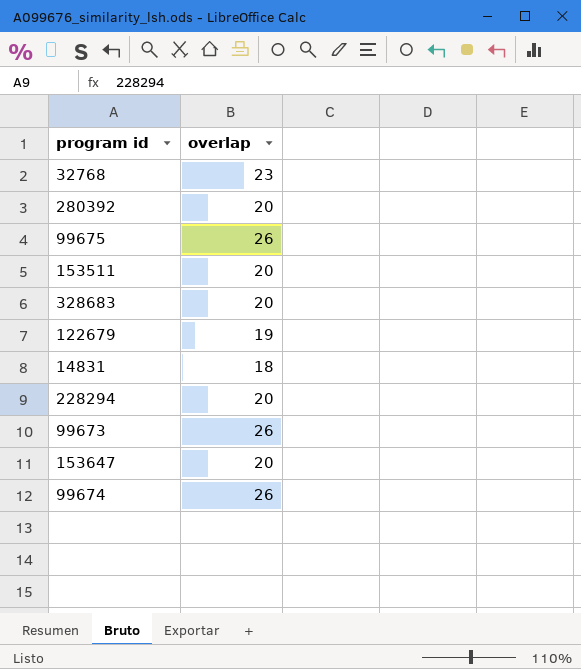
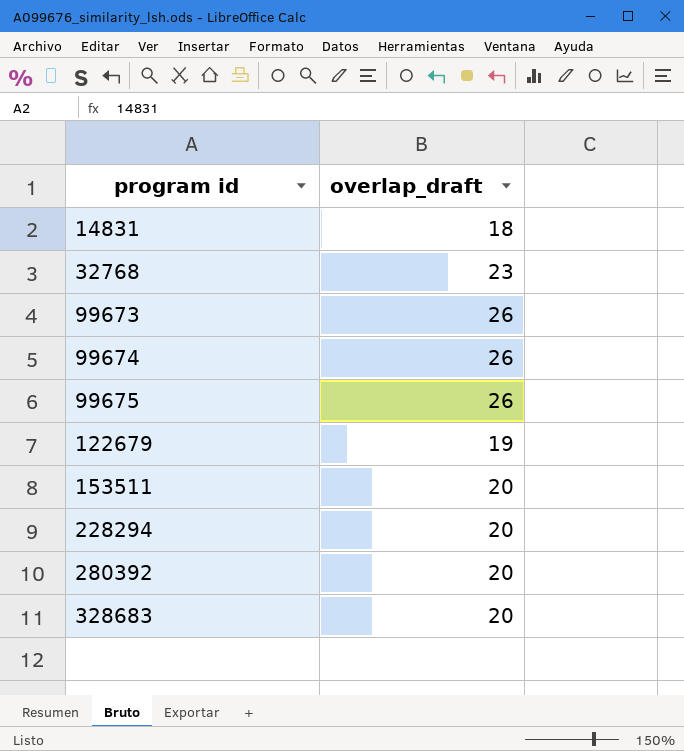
row order: none -> program id ascending
column name: overlap -> overlap_draft
row 153647: 20 -> none

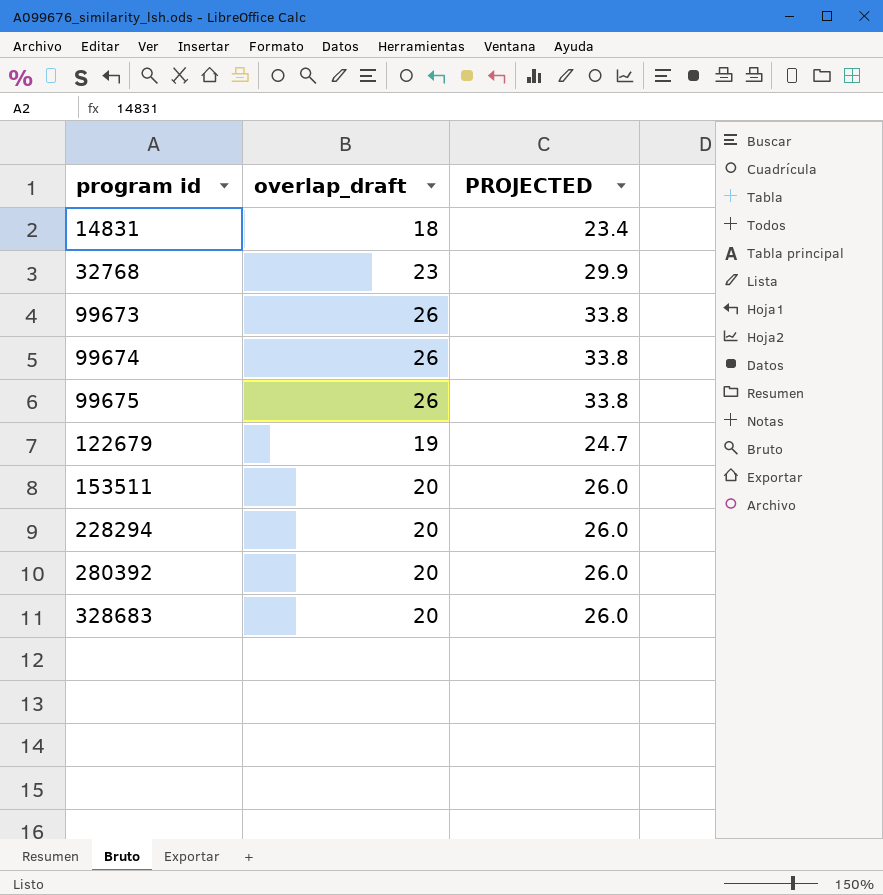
column PROJECTED | formula: none -> [overlap_draft] * 1.3

